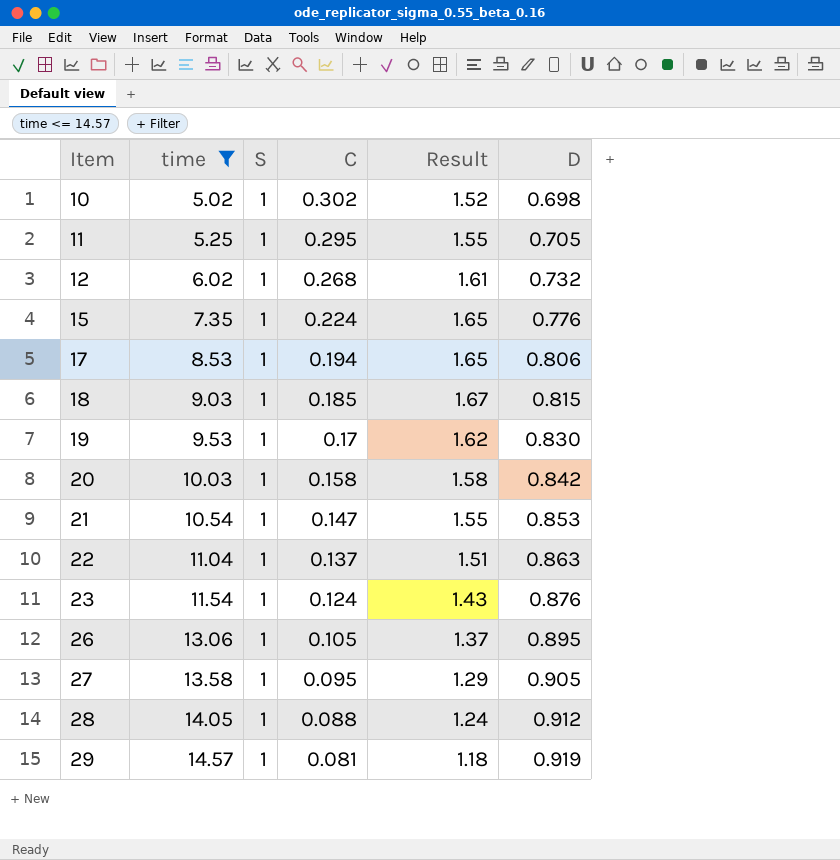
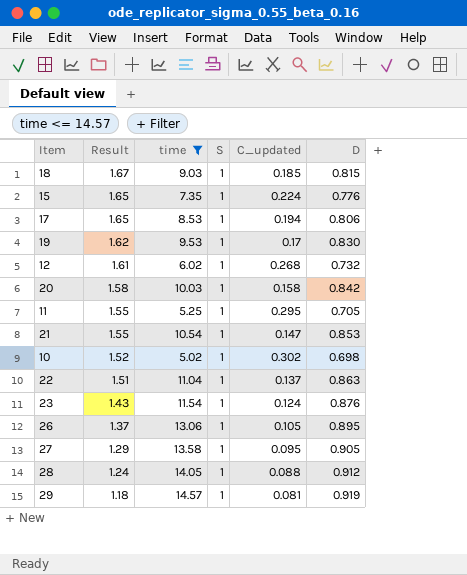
row order: Item ascending -> Result descending
column Result | position: 5 -> 2
column name: C -> C_updated

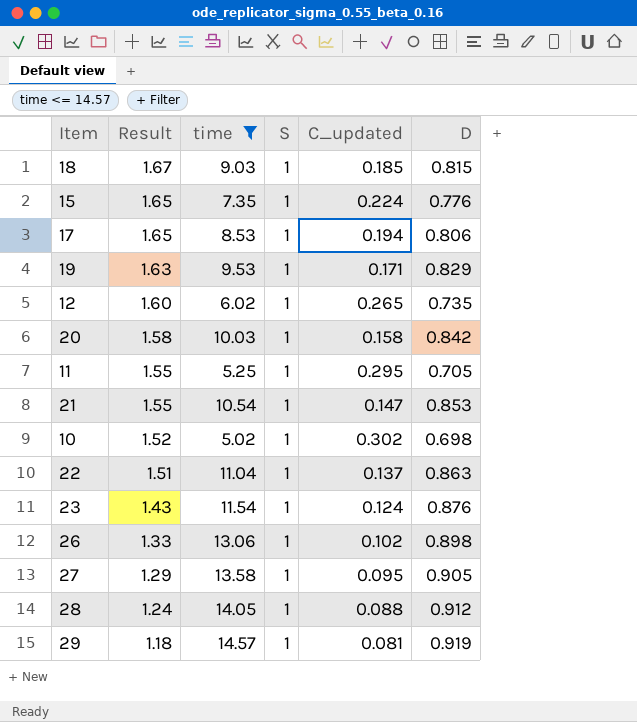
19 | Result: 1.62 -> 1.63
19 | C_updated: 0.17 -> 0.171
19 | D: 0.830 -> 0.829
12 | Result: 1.61 -> 1.60
12 | C_updated: 0.268 -> 0.265
12 | D: 0.732 -> 0.735
26 | Result: 1.37 -> 1.33
26 | C_updated: 0.105 -> 0.102
26 | D: 0.895 -> 0.898

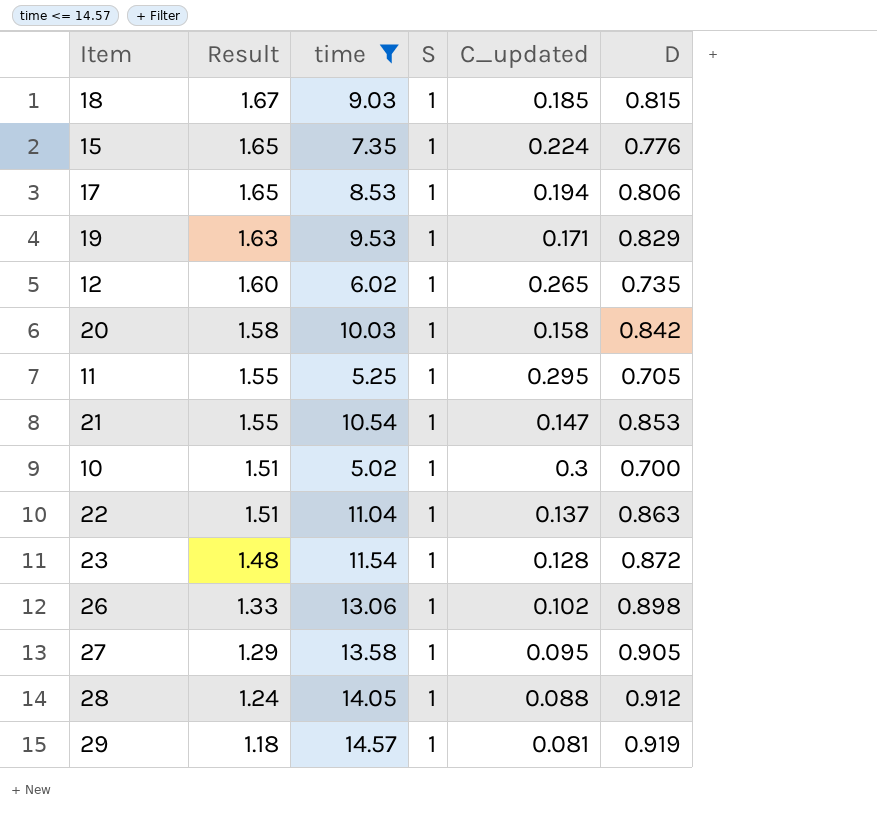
10 | Result: 1.52 -> 1.51
10 | C_updated: 0.302 -> 0.3
10 | D: 0.698 -> 0.700
23 | Result: 1.43 -> 1.48
23 | C_updated: 0.124 -> 0.128
23 | D: 0.876 -> 0.872

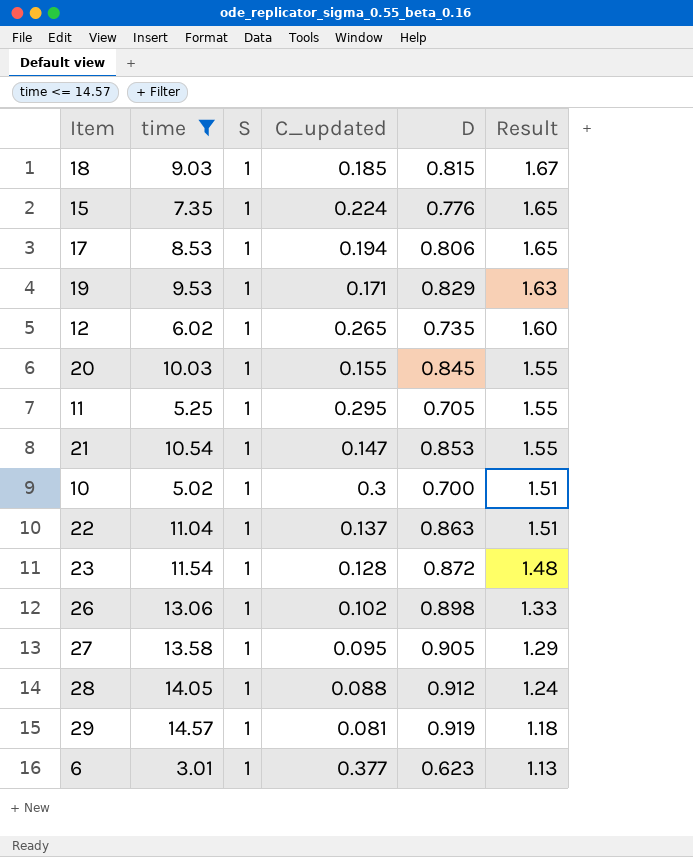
column Result | position: 2 -> 6
20 | C_updated: 0.158 -> 0.155
20 | D: 0.842 -> 0.845
20 | Result: 1.58 -> 1.55
row 6: none -> 3.01 | 1 | 0.377 | 0.623 | 1.13

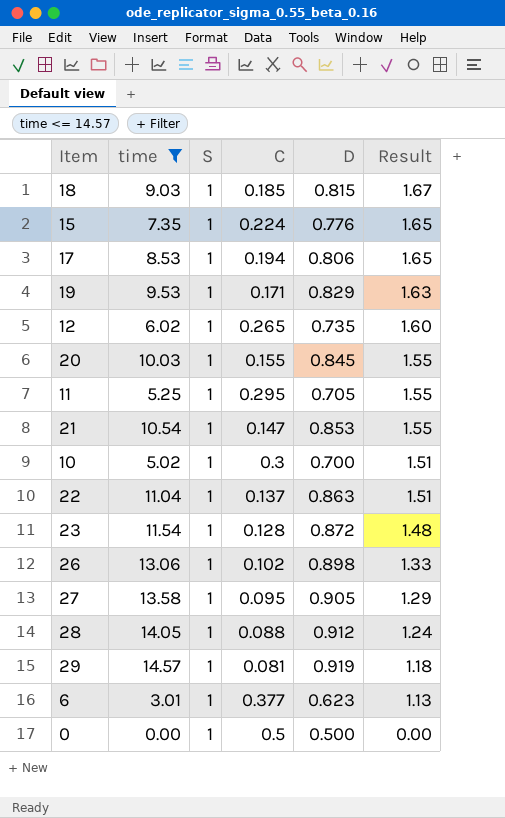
column name: C_updated -> C
row 0: none -> 0.00 | 1 | 0.5 | 0.500 | 0.00

